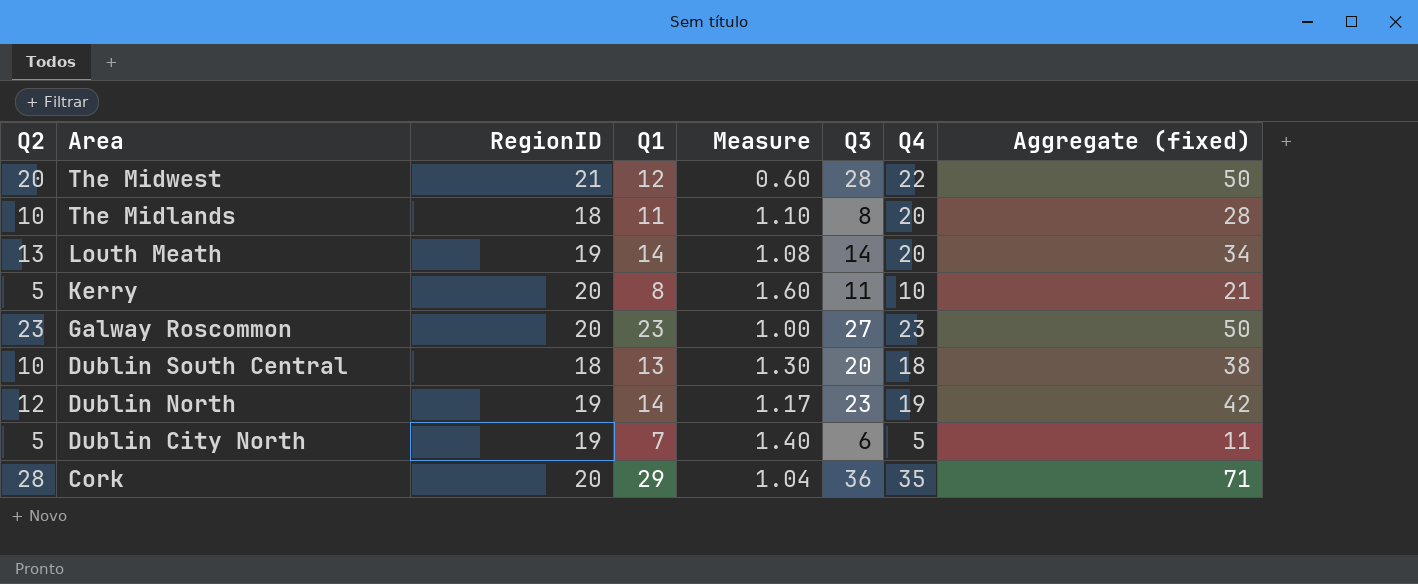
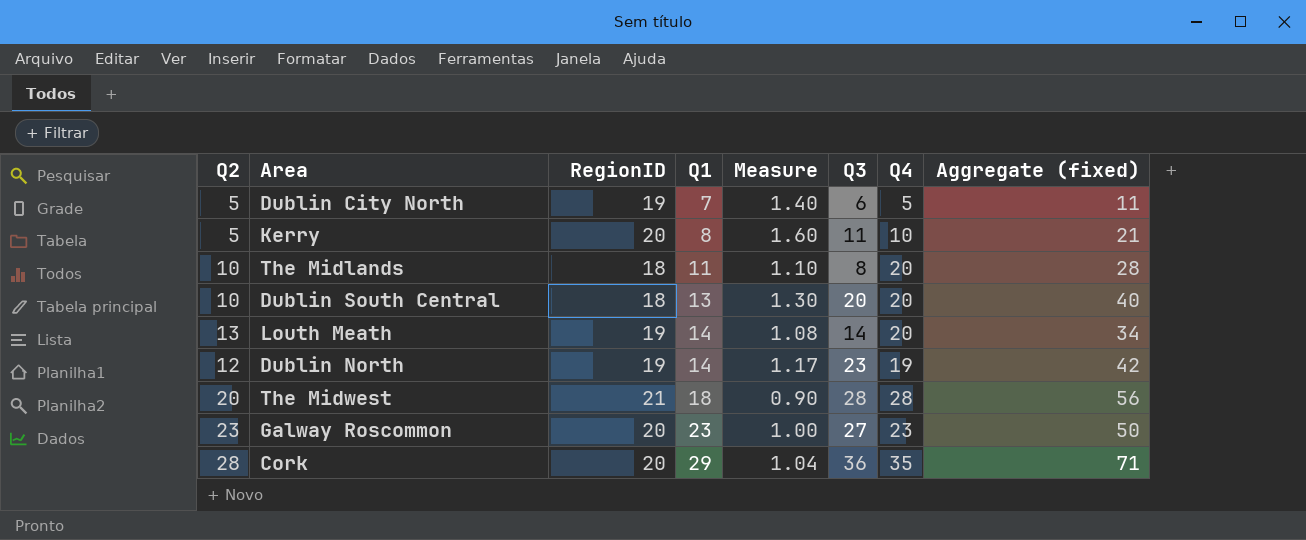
row order: Area descending -> Q1 ascending
Dublin South Central | Q4: 18 -> 20
Dublin South Central | Aggregate (fixed): 38 -> 40
The Midwest | Q1: 12 -> 18
The Midwest | Measure: 0.60 -> 0.90
The Midwest | Q4: 22 -> 28
The Midwest | Aggregate (fixed): 50 -> 56

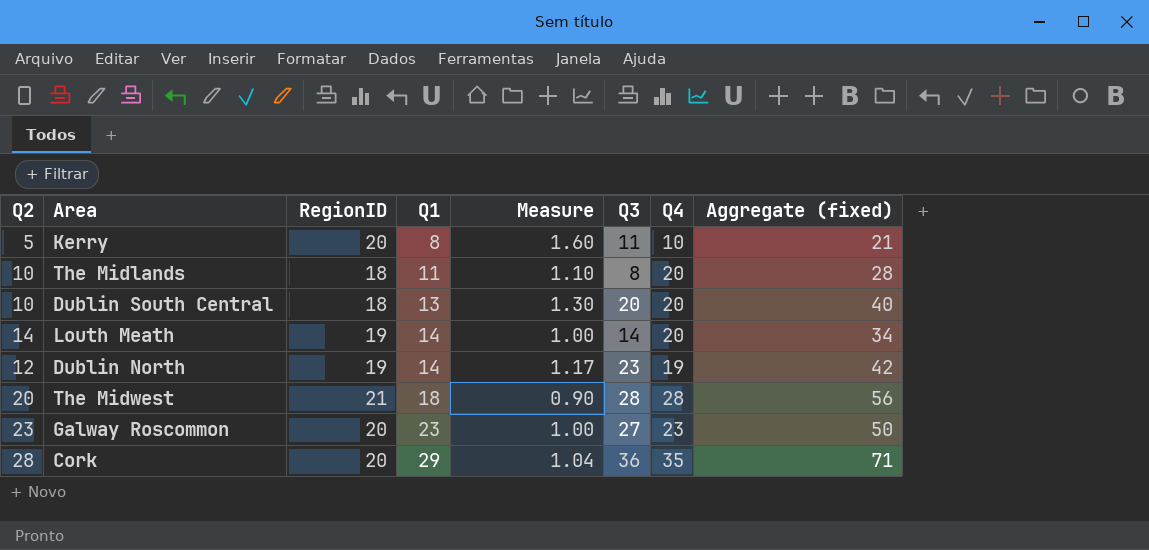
row Dublin City North: 5 | 19 | 7 | 1.40 | 6 | 5 | 11 -> none
Louth Meath | Q2: 13 -> 14
Louth Meath | Measure: 1.08 -> 1.00

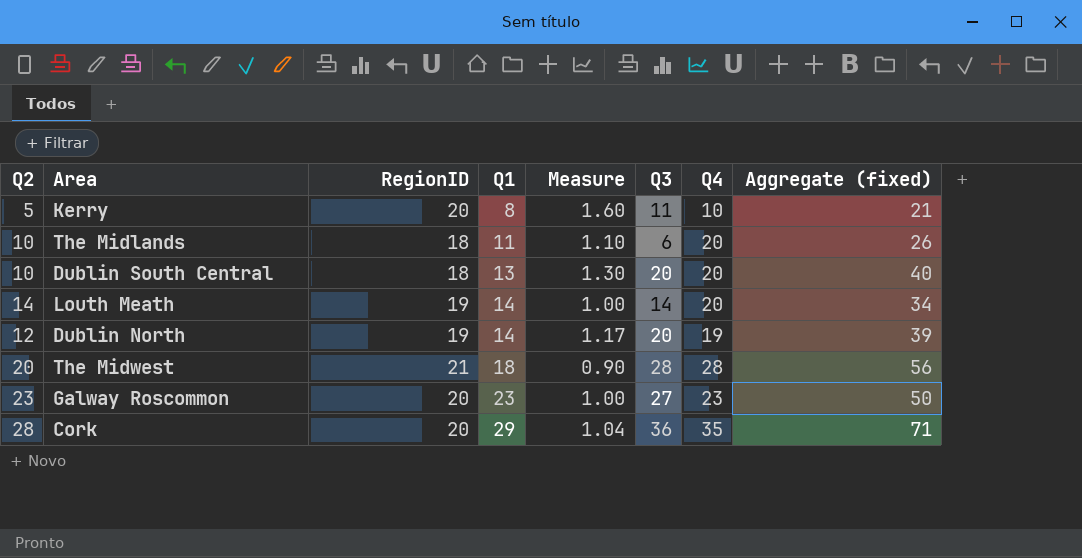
The Midlands | Q3: 8 -> 6
The Midlands | Aggregate (fixed): 28 -> 26
Dublin North | Q3: 23 -> 20
Dublin North | Aggregate (fixed): 42 -> 39

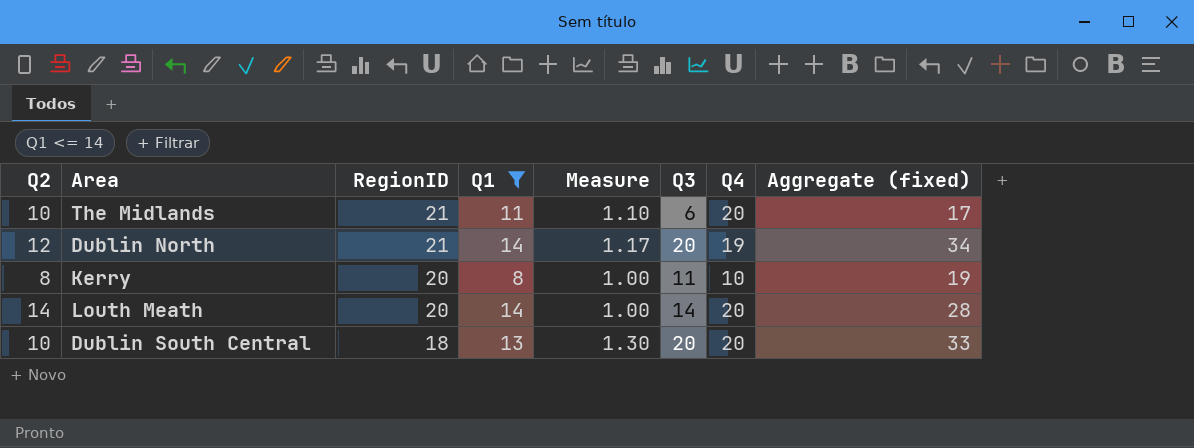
filter: none -> Q1 <= 14
row order: Q1 ascending -> RegionID descending
column Aggregate (fixed) | formula: [Q3] + [Q4] -> [Q1] + [Q3]
The Midlands | RegionID: 18 -> 21
Dublin North | RegionID: 19 -> 21
Kerry | Q2: 5 -> 8
Kerry | Measure: 1.60 -> 1.00
Louth Meath | RegionID: 19 -> 20

